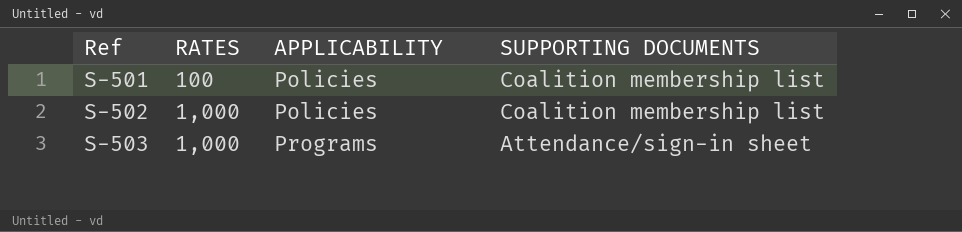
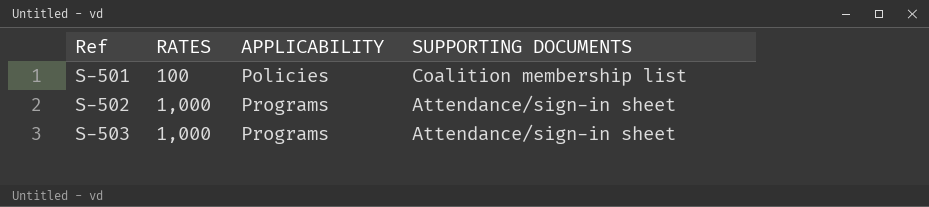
S-502 | APPLICABILITY: Policies -> Programs
S-502 | SUPPORTING DOCUMENTS: Coalition membership list -> Attendance/sign-in sheet

